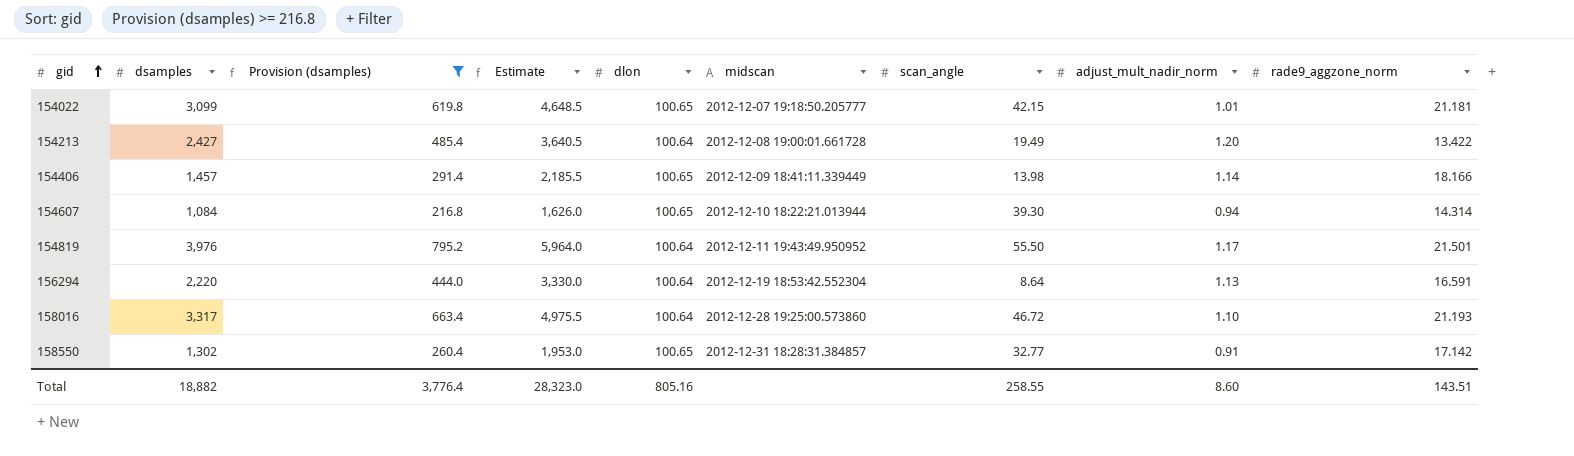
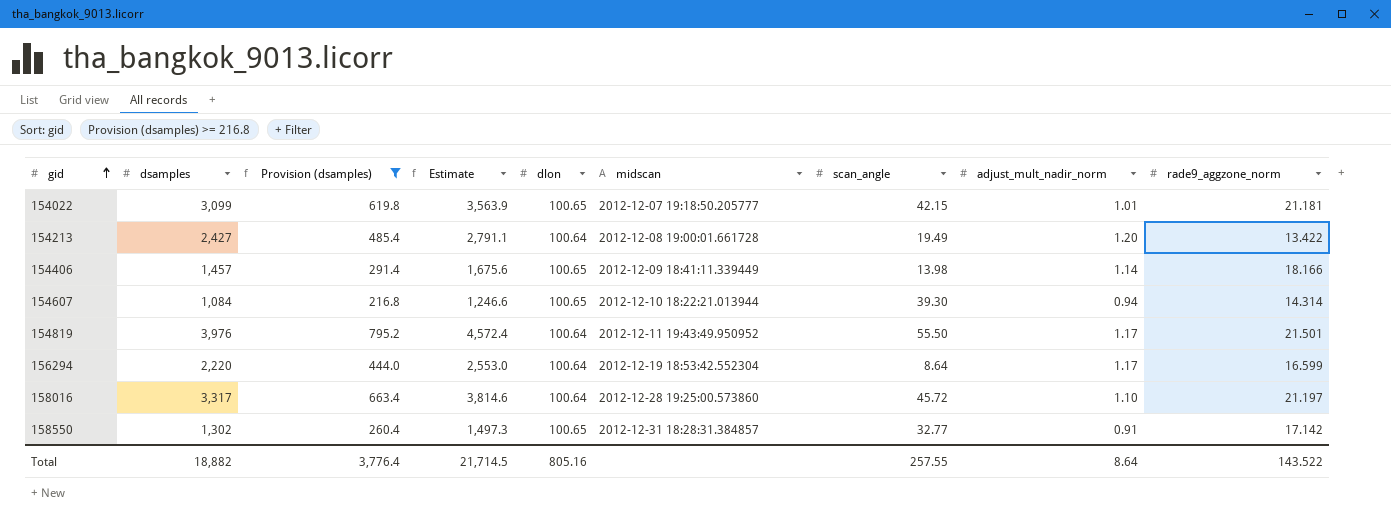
column Estimate | formula: [dsamples] * 1.5 -> [dsamples] * 1.15
156294 | adjust_mult_nadir_norm: 1.13 -> 1.17
156294 | rade9_aggzone_norm: 16.591 -> 16.599
158016 | scan_angle: 46.72 -> 45.72
158016 | rade9_aggzone_norm: 21.193 -> 21.197
Total | Estimate: 28,323.0 -> 21,714.5
Total | scan_angle: 258.55 -> 257.55
Total | adjust_mult_nadir_norm: 8.60 -> 8.64
Total | rade9_aggzone_norm: 143.51 -> 143.522

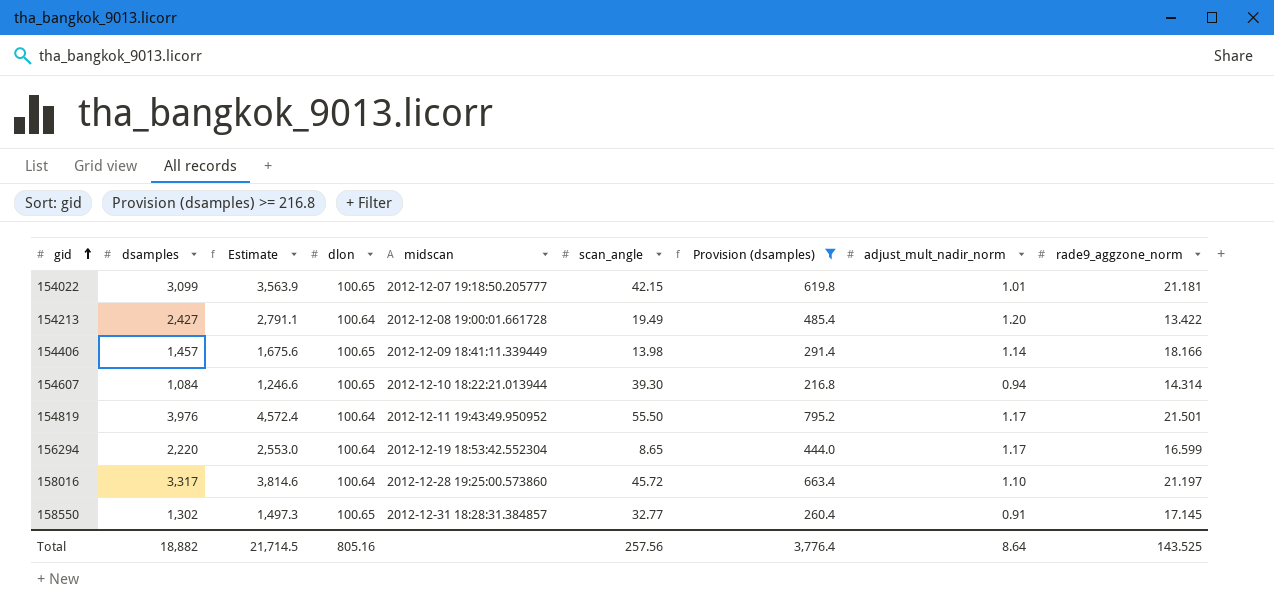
column Provision (dsamples) | position: 3 -> 7
156294 | scan_angle: 8.64 -> 8.65
158550 | rade9_aggzone_norm: 17.142 -> 17.145
Total | scan_angle: 257.55 -> 257.56
Total | rade9_aggzone_norm: 143.522 -> 143.525

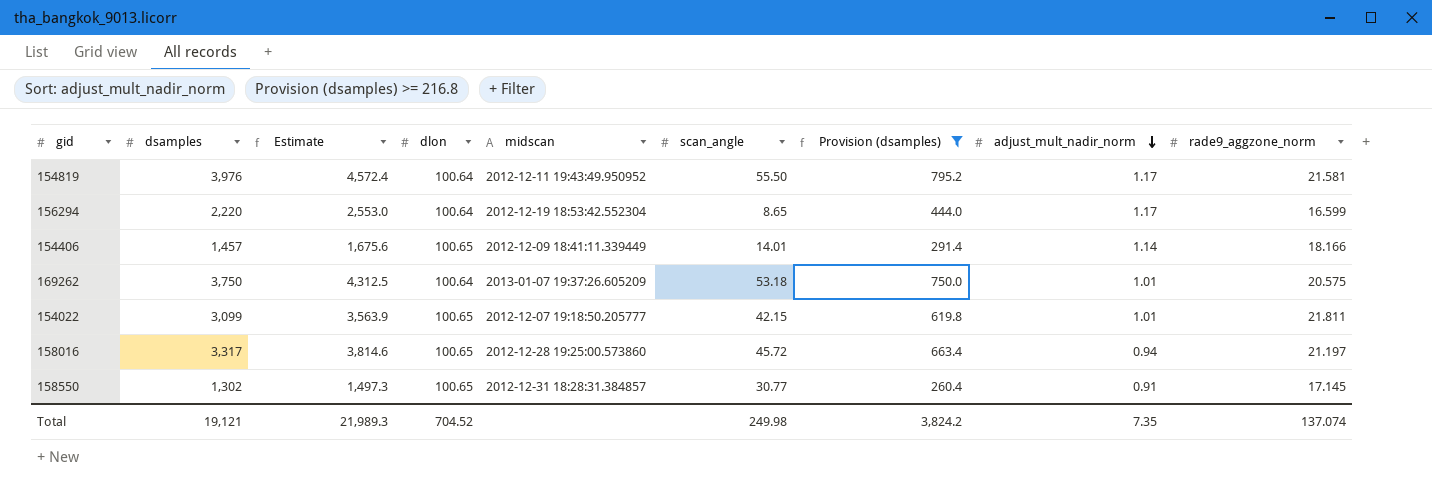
row order: gid ascending -> adjust_mult_nadir_norm descending
row 154213: 2,427 | 2,791.1 | 100.64 | 2012-12-08 19:00:01.661728 | 19.49 | 485.4 | 1.20 | 13.422 -> none
row 154607: 1,084 | 1,246.6 | 100.65 | 2012-12-10 18:22:21.013944 | 39.30 | 216.8 | 0.94 | 14.314 -> none
154819 | rade9_aggzone_norm: 21.501 -> 21.581
154406 | scan_angle: 13.98 -> 14.01
row 169262: none -> 3,750 | 4,312.5 | 100.64 | 2013-01-07 19:37:26.605209 | 53.18 | 750.0 | 1.01 | 20.575
154022 | rade9_aggzone_norm: 21.181 -> 21.811
158016 | dlon: 100.64 -> 100.65
158016 | adjust_mult_nadir_norm: 1.10 -> 0.94
158550 | scan_angle: 32.77 -> 30.77
Total | dsamples: 18,882 -> 19,121
Total | Estimate: 21,714.5 -> 21,989.3
Total | dlon: 805.16 -> 704.52
Total | scan_angle: 257.56 -> 249.98
Total | Provision (dsamples): 3,776.4 -> 3,824.2
Total | adjust_mult_nadir_norm: 8.64 -> 7.35
Total | rade9_aggzone_norm: 143.525 -> 137.074

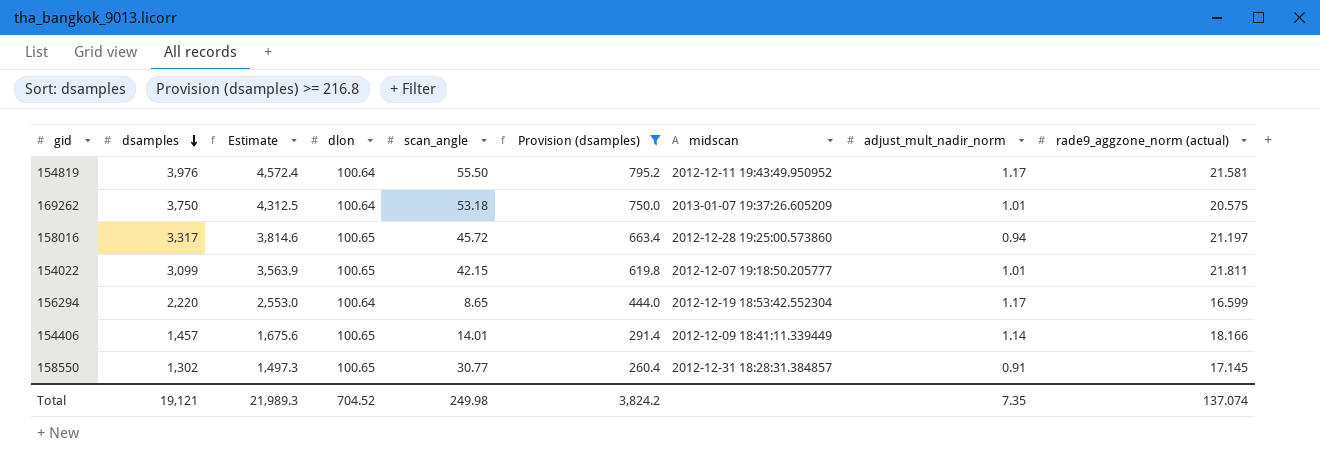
row order: adjust_mult_nadir_norm descending -> dsamples descending
column midscan | position: 5 -> 7
column name: rade9_aggzone_norm -> rade9_aggzone_norm (actual)

